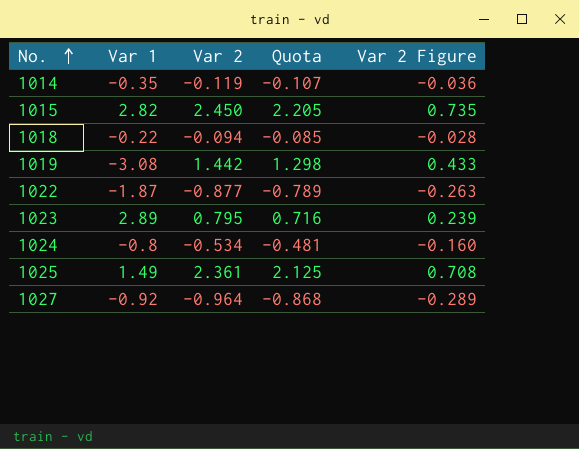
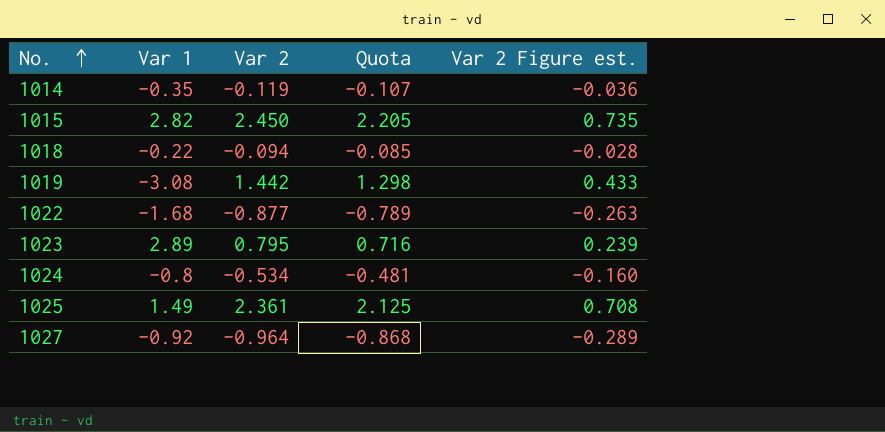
column name: Var 2 Figure -> Var 2 Figure est.
1022 | Var 1: -1.87 -> -1.68

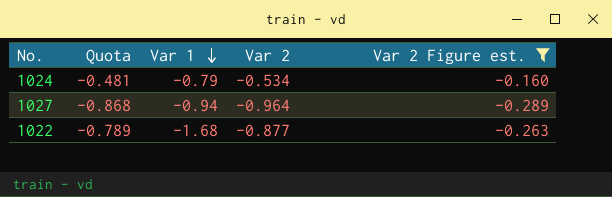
filter: none -> Var 2 Figure est. <= -0.160
row order: No. ascending -> Var 1 descending
column Quota | position: 4 -> 2
1024 | Var 1: -0.8 -> -0.79
1027 | Var 1: -0.92 -> -0.94

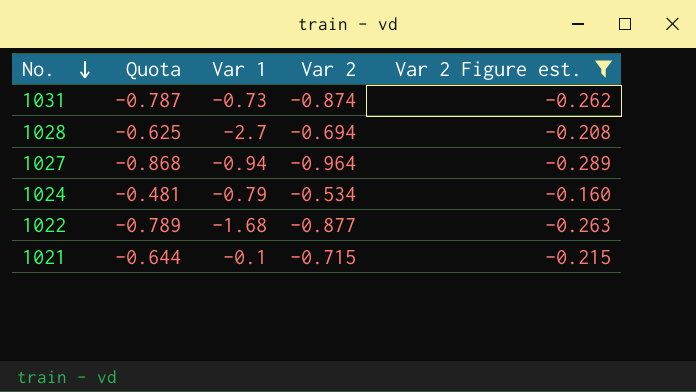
row order: Var 1 descending -> No. descending
row 1031: none -> -0.787 | -0.73 | -0.874 | -0.262
row 1028: none -> -0.625 | -2.7 | -0.694 | -0.208
row 1021: none -> -0.644 | -0.1 | -0.715 | -0.215

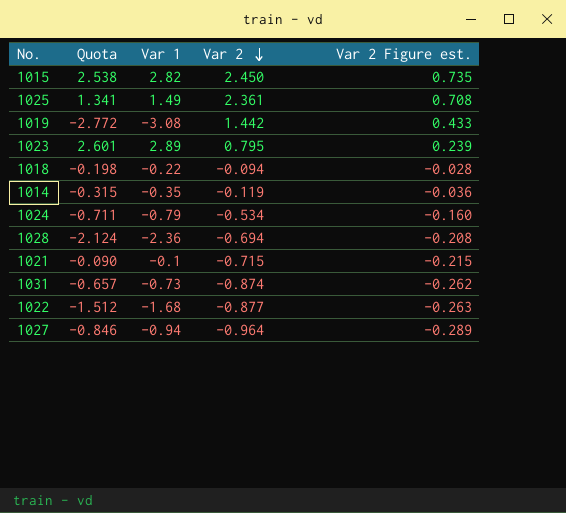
filter: Var 2 Figure est. <= -0.160 -> none
row order: No. descending -> Var 2 descending
column Quota | formula: [Var 2] * 0.9 -> [Var 1] * 0.9
1028 | Var 1: -2.7 -> -2.36

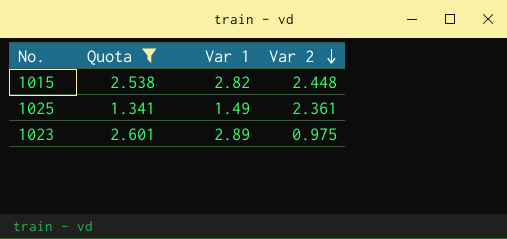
filter: none -> Quota >= 1.341
column Var 2 Figure est. | formula: [Var 2] * 0.3 -> none
1015 | Var 2: 2.450 -> 2.448
1023 | Var 2: 0.795 -> 0.975

